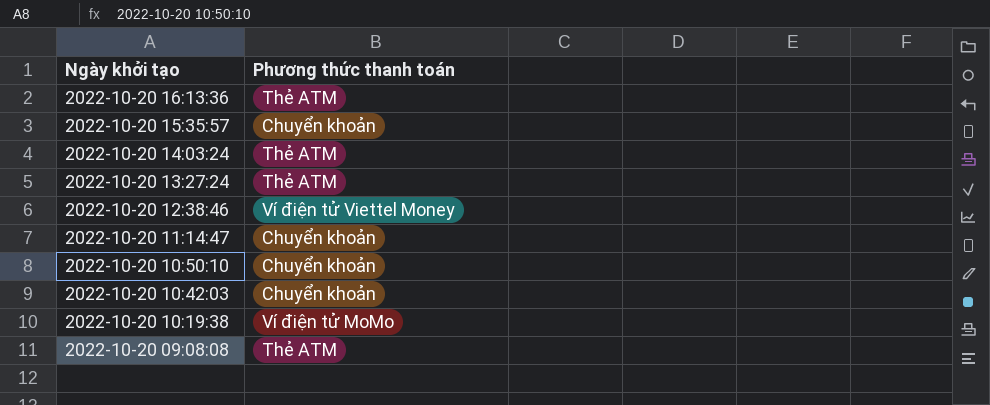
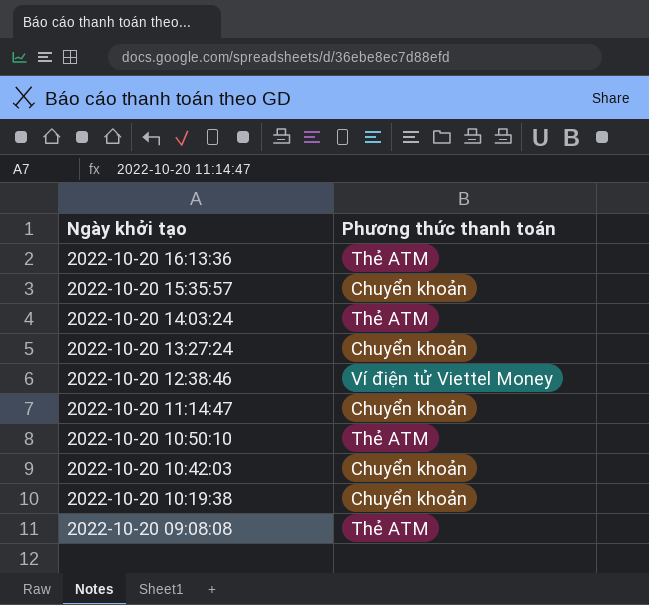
2022-10-20 13:27:24 | Phương thức thanh toán: Thẻ ATM -> Chuyển khoản
2022-10-20 10:50:10 | Phương thức thanh toán: Chuyển khoản -> Thẻ ATM
2022-10-20 10:19:38 | Phương thức thanh toán: Ví điện tử MoMo -> Chuyển khoản

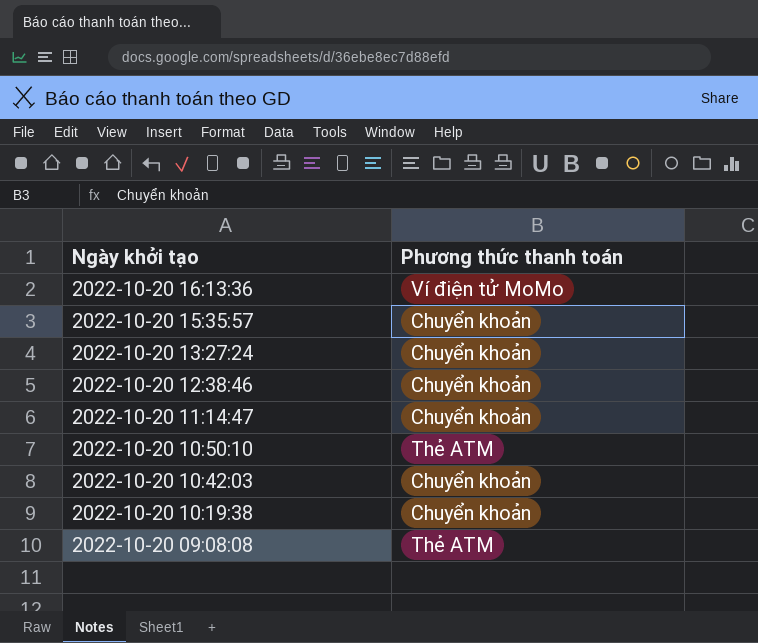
row 2022-10-20 14:03:24: Thẻ ATM -> none
2022-10-20 16:13:36 | Phương thức thanh toán: Thẻ ATM -> Ví điện tử MoMo
2022-10-20 12:38:46 | Phương thức thanh toán: Ví điện tử Viettel Money -> Chuyển khoản

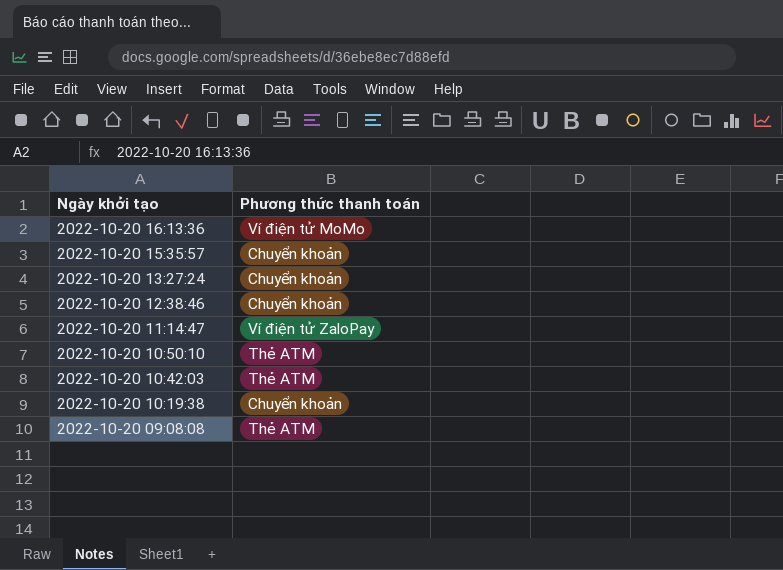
2022-10-20 11:14:47 | Phương thức thanh toán: Chuyển khoản -> Ví điện tử ZaloPay
2022-10-20 10:42:03 | Phương thức thanh toán: Chuyển khoản -> Thẻ ATM

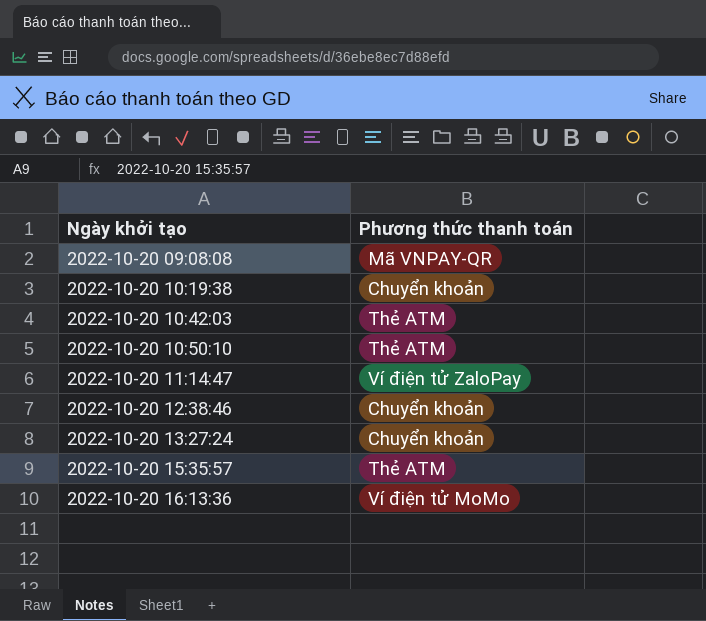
row order: Ngày khởi tạo descending -> Ngày khởi tạo ascending
2022-10-20 09:08:08 | Phương thức thanh toán: Thẻ ATM -> Mã VNPAY-QR
2022-10-20 15:35:57 | Phương thức thanh toán: Chuyển khoản -> Thẻ ATM

